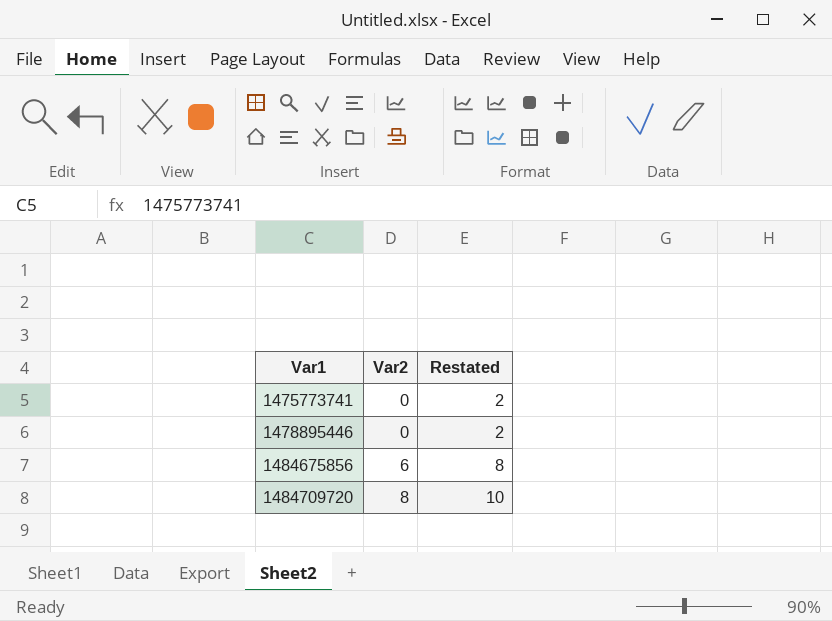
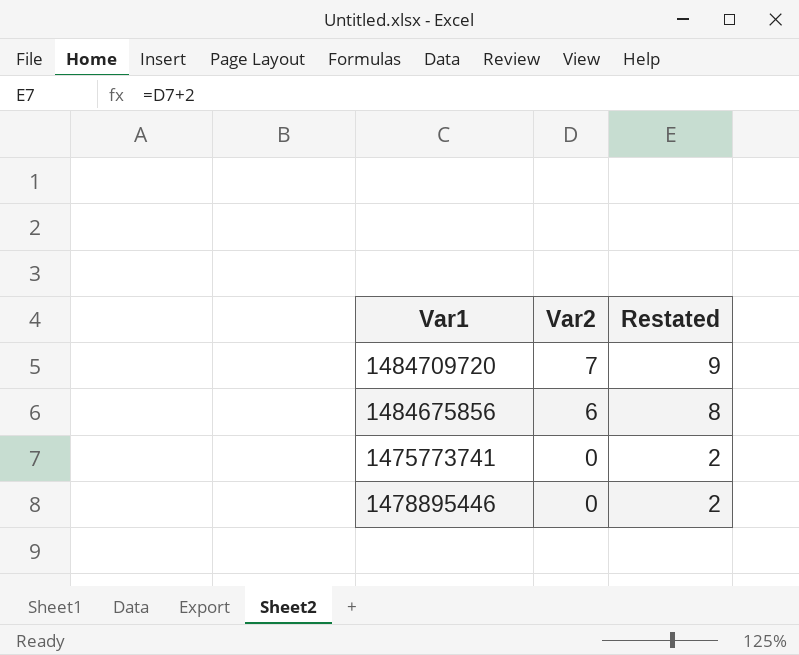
row order: Var1 ascending -> Var2 descending
1484709720 | Var2: 8 -> 7
1484709720 | Restated: 10 -> 9

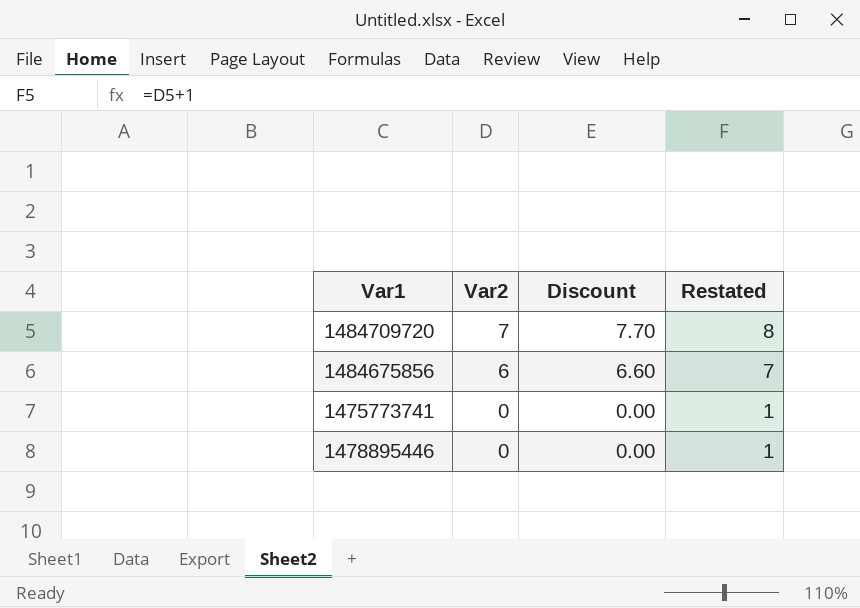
column Discount | formula: none -> [Var2] * 1.1
column Restated | formula: [Var2] + 2 -> [Var2] + 1

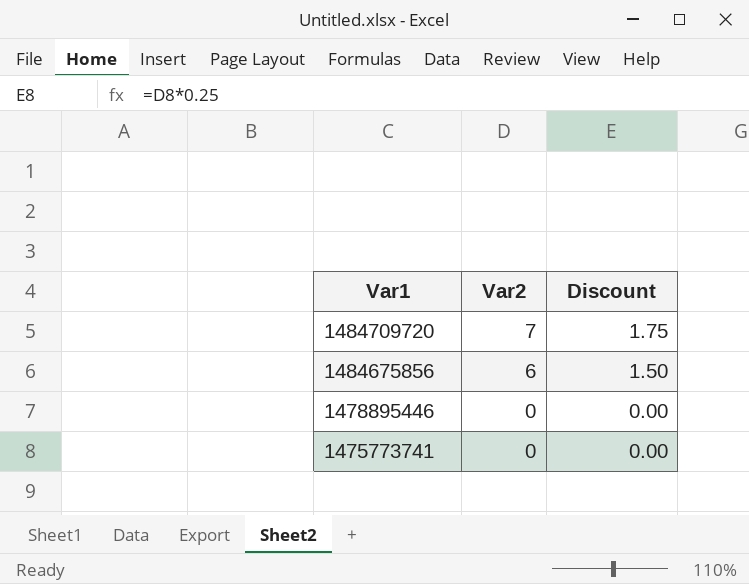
row order: Var2 descending -> Var1 descending
column Restated | formula: [Var2] + 1 -> none
column Discount | formula: [Var2] * 1.1 -> [Var2] * 0.25

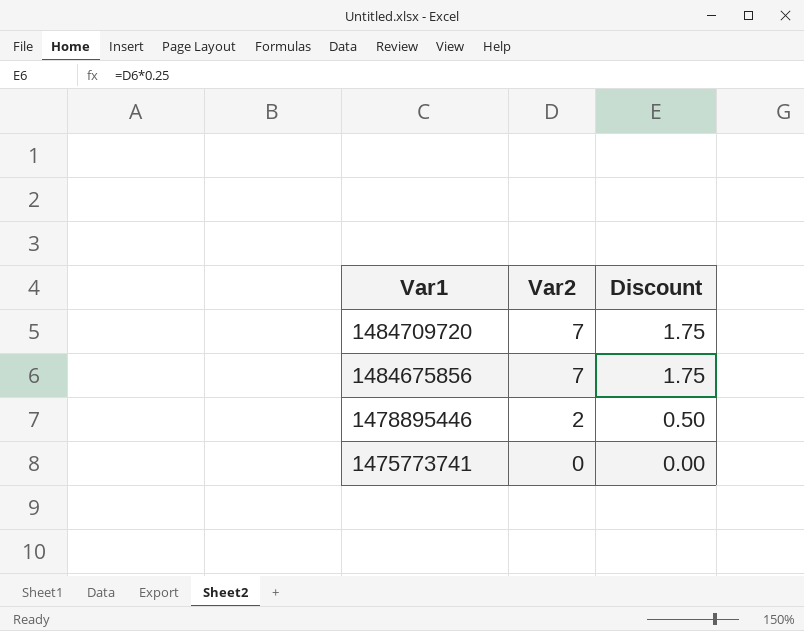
1484675856 | Var2: 6 -> 7
1484675856 | Discount: 1.50 -> 1.75
1478895446 | Var2: 0 -> 2
1478895446 | Discount: 0.00 -> 0.50

